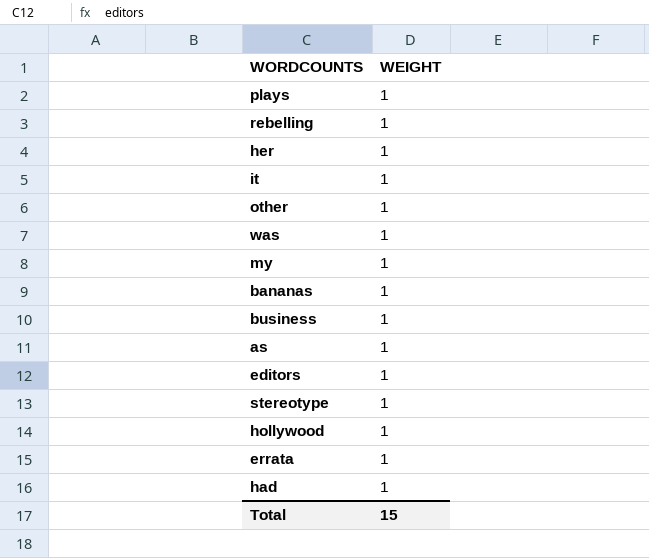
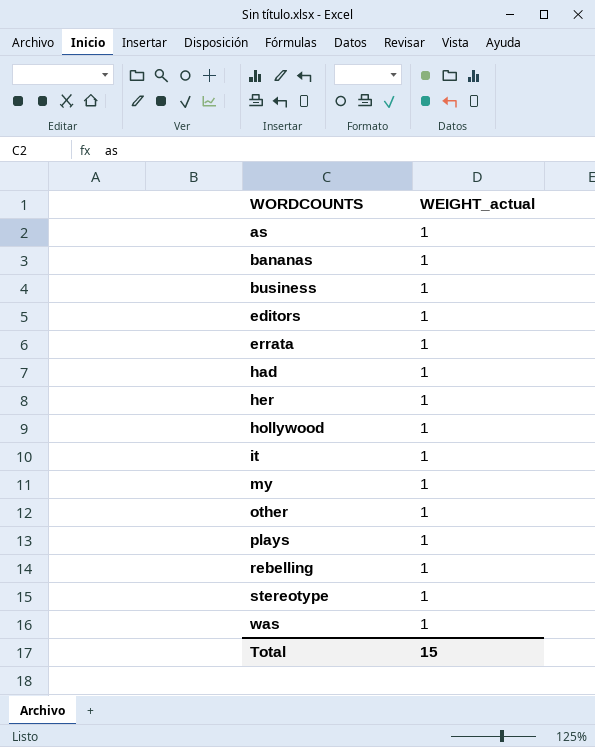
row order: none -> WORDCOUNTS ascending
column name: WEIGHT -> WEIGHT_actual

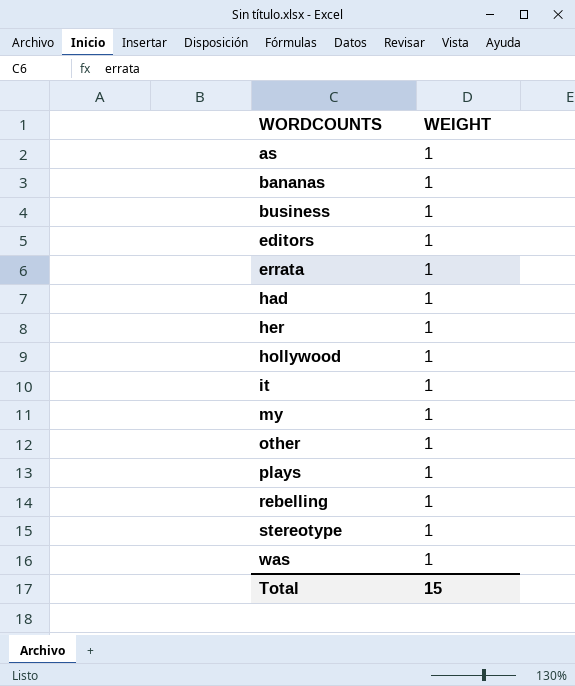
column name: WEIGHT_actual -> WEIGHT

